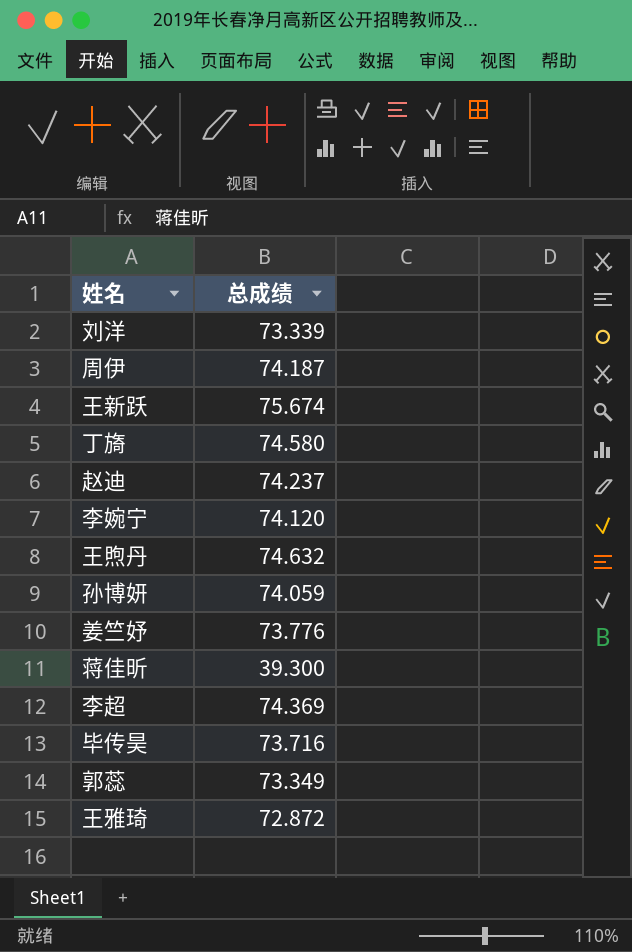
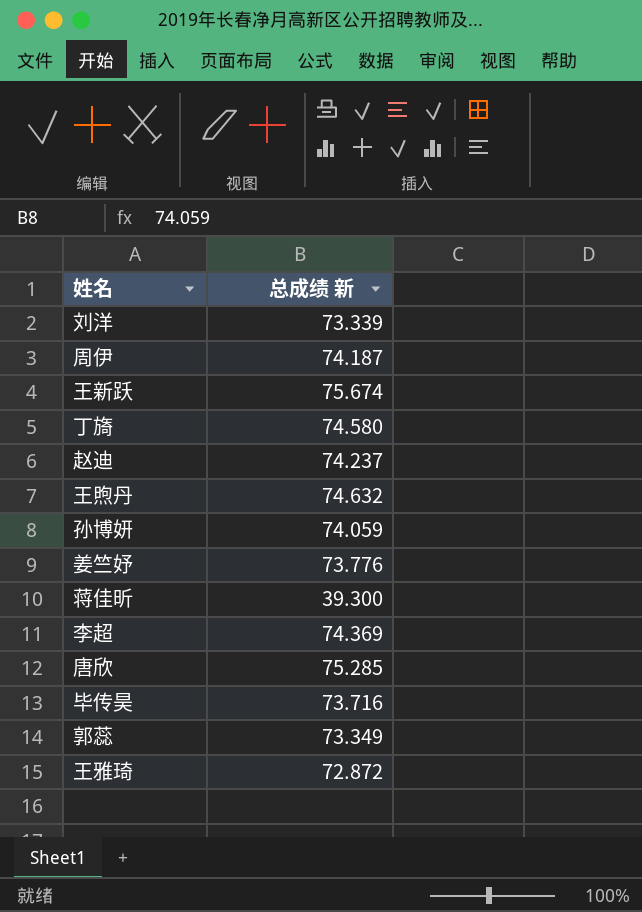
column name: 总成绩 -> 总成绩 新
row 李婉宁: 74.120 -> none
row 唐欣: none -> 75.285

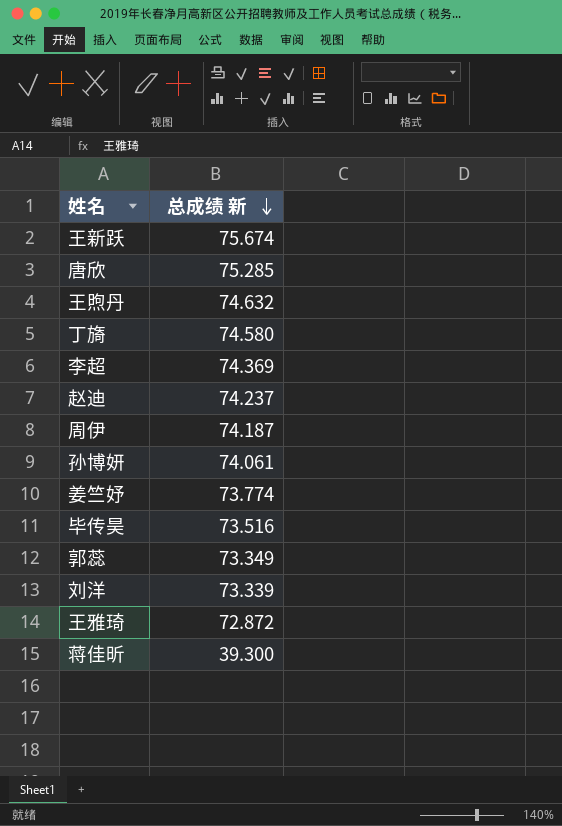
row order: none -> 总成绩 新 descending
孙博妍 | 总成绩 新: 74.059 -> 74.061
姜竺妤 | 总成绩 新: 73.776 -> 73.774
毕传昊 | 总成绩 新: 73.716 -> 73.516

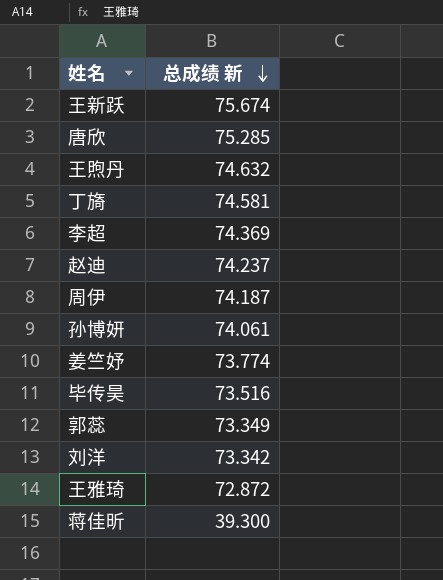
丁旖 | 总成绩 新: 74.580 -> 74.581
刘洋 | 总成绩 新: 73.339 -> 73.342

